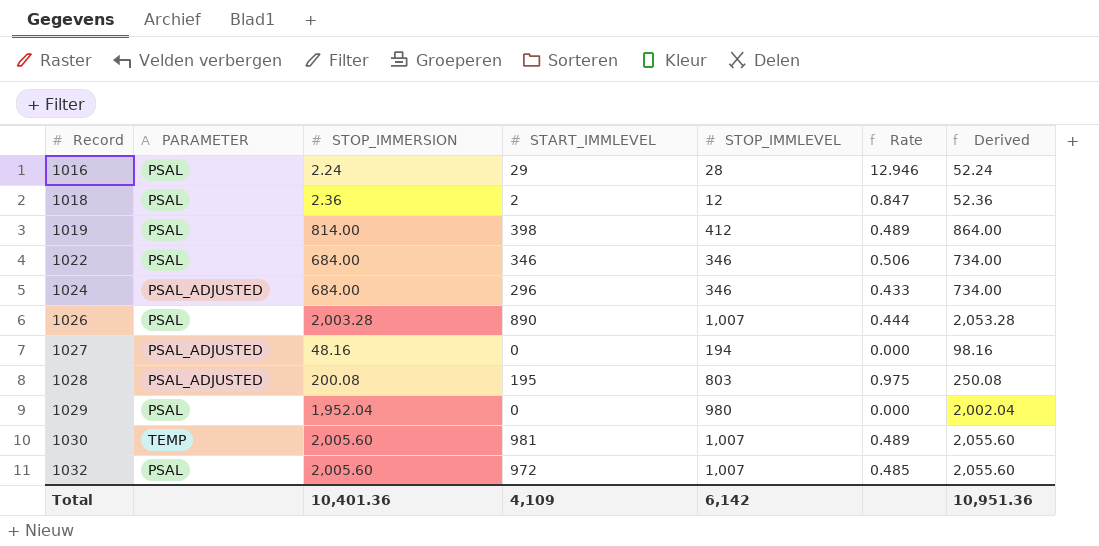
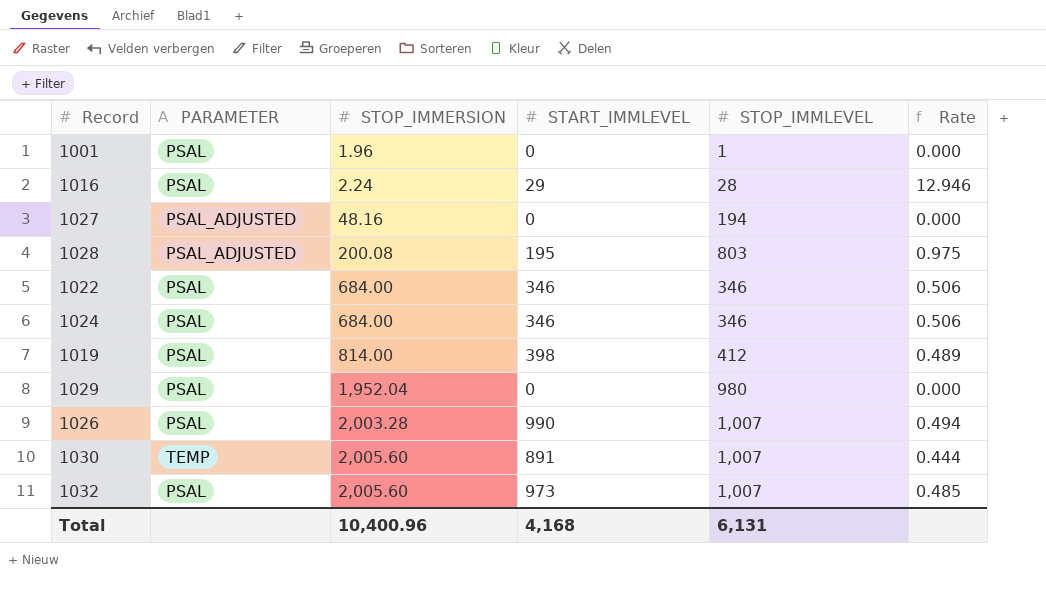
row order: Record ascending -> STOP_IMMERSION ascending
column Derived | formula: [STOP_IMMERSION] + 50 -> none
row 1018: PSAL | 2.36 | 2 | 12 | 0.847 | 52.36 -> none
row 1001: none -> PSAL | 1.96 | 0 | 1 | 0.000
1024 | PARAMETER: PSAL_ADJUSTED -> PSAL
1024 | START_IMMLEVEL: 296 -> 346
1024 | Rate: 0.433 -> 0.506
1026 | START_IMMLEVEL: 890 -> 990
1026 | Rate: 0.444 -> 0.494
1030 | START_IMMLEVEL: 981 -> 891
1030 | Rate: 0.489 -> 0.444
1032 | START_IMMLEVEL: 972 -> 973
Total | STOP_IMMERSION: 10,401.36 -> 10,400.96
Total | START_IMMLEVEL: 4,109 -> 4,168
Total | STOP_IMMLEVEL: 6,142 -> 6,131

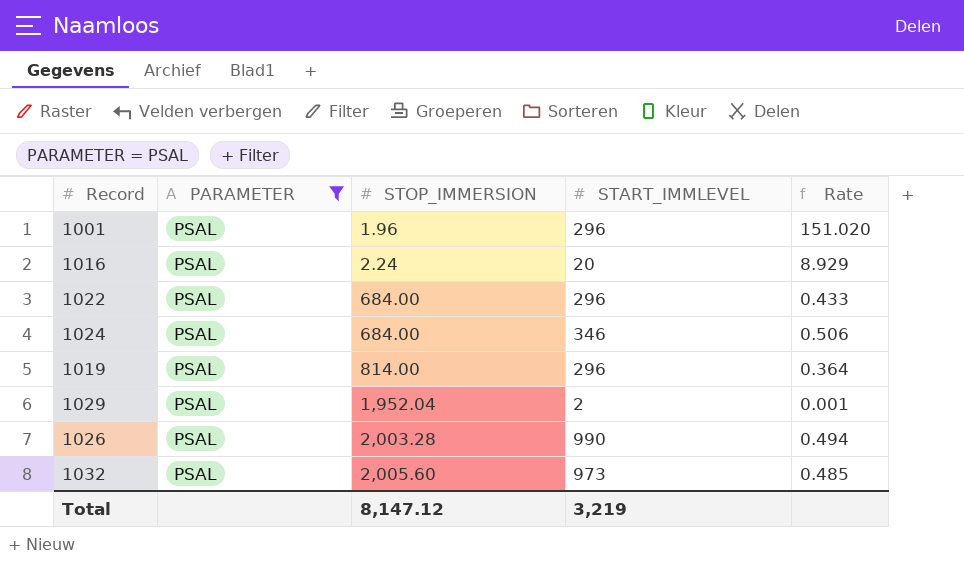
filter: none -> PARAMETER = PSAL
column STOP_IMMLEVEL | position: 5 -> none
1001 | START_IMMLEVEL: 0 -> 296
1001 | Rate: 0.000 -> 151.020
1016 | START_IMMLEVEL: 29 -> 20
1016 | Rate: 12.946 -> 8.929
1022 | START_IMMLEVEL: 346 -> 296
1022 | Rate: 0.506 -> 0.433
1019 | START_IMMLEVEL: 398 -> 296
1019 | Rate: 0.489 -> 0.364
1029 | START_IMMLEVEL: 0 -> 2
1029 | Rate: 0.000 -> 0.001
Total | STOP_IMMERSION: 10,400.96 -> 8,147.12
Total | START_IMMLEVEL: 4,168 -> 3,219

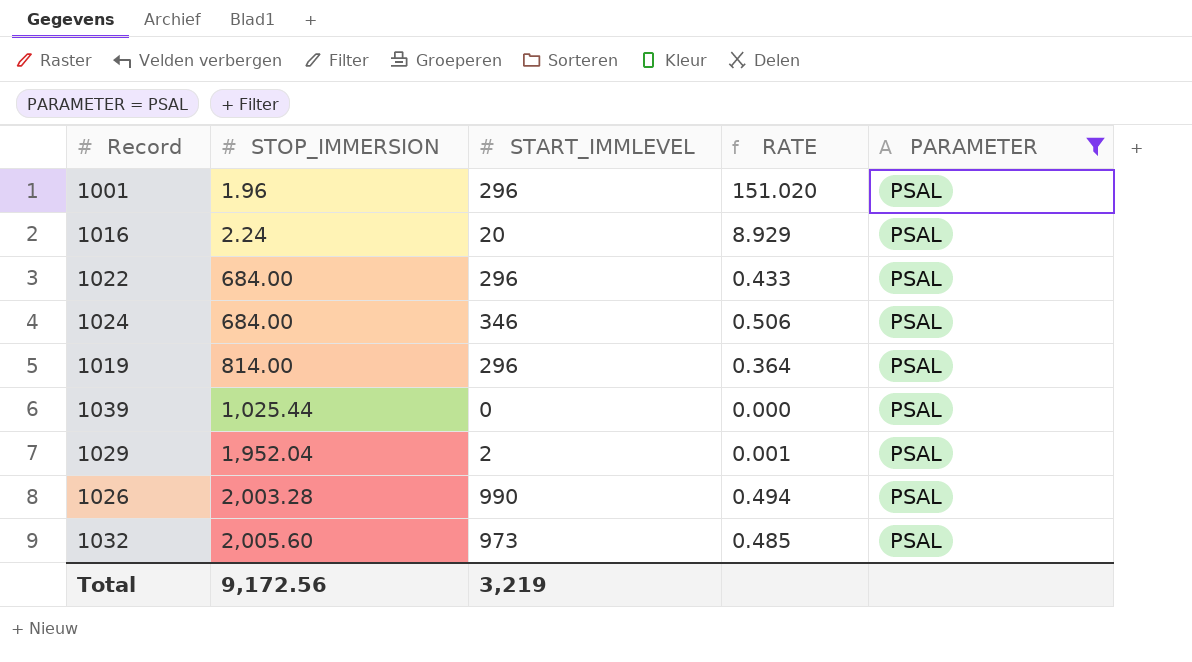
column name: Rate -> RATE
column PARAMETER | position: 2 -> 5
row 1039: none -> 1,025.44 | 0 | 0.000 | PSAL
Total | STOP_IMMERSION: 8,147.12 -> 9,172.56

